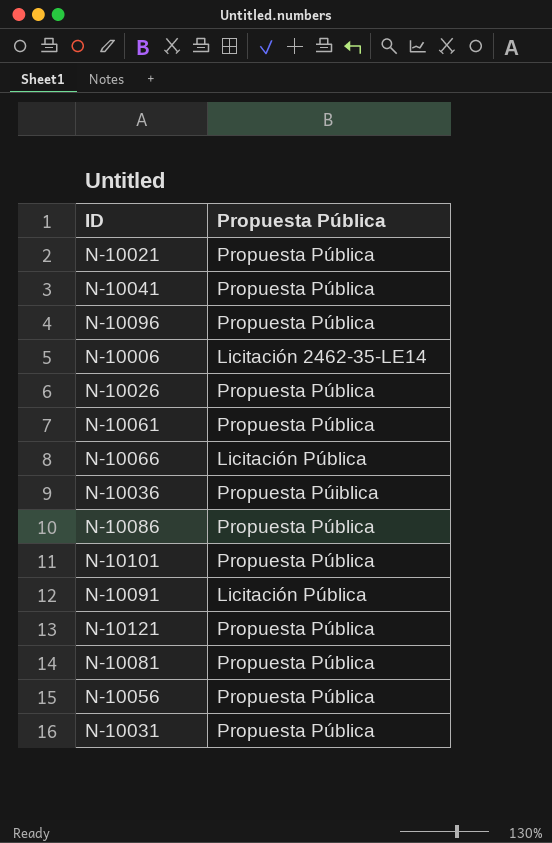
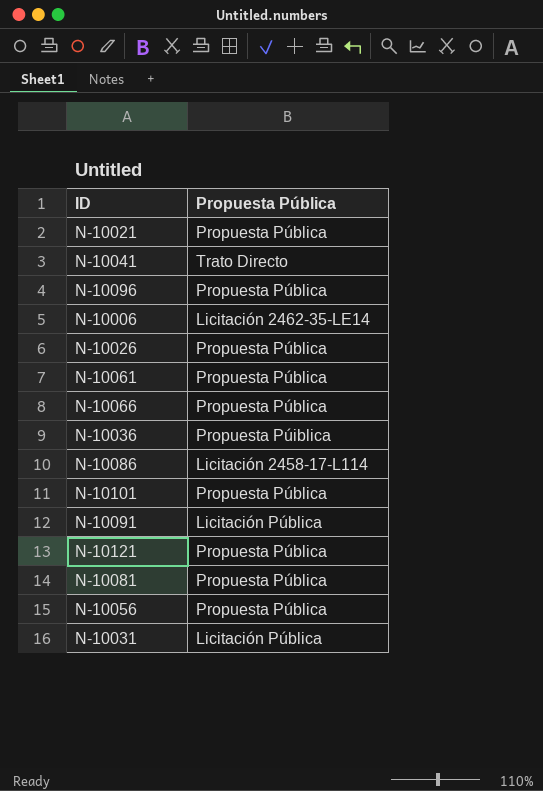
N-10041 | Propuesta Pública: Propuesta Pública -> Trato Directo
N-10066 | Propuesta Pública: Licitación Pública -> Propuesta Pública
N-10086 | Propuesta Pública: Propuesta Pública -> Licitación 2458-17-L114
N-10031 | Propuesta Pública: Propuesta Pública -> Licitación Pública

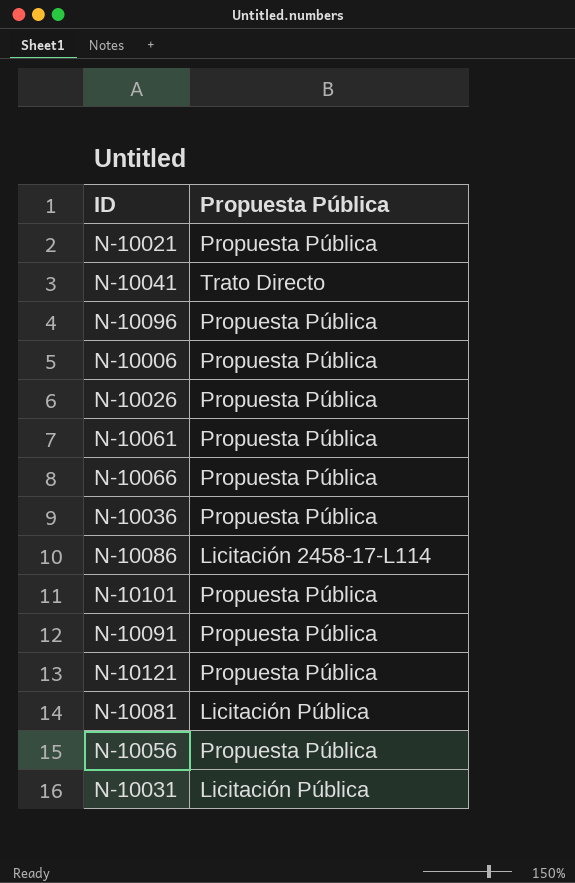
N-10006 | Propuesta Pública: Licitación 2462-35-LE14 -> Propuesta Pública
N-10036 | Propuesta Pública: Propuesta Púiblica -> Propuesta Pública
N-10091 | Propuesta Pública: Licitación Pública -> Propuesta Pública
N-10081 | Propuesta Pública: Propuesta Pública -> Licitación Pública

